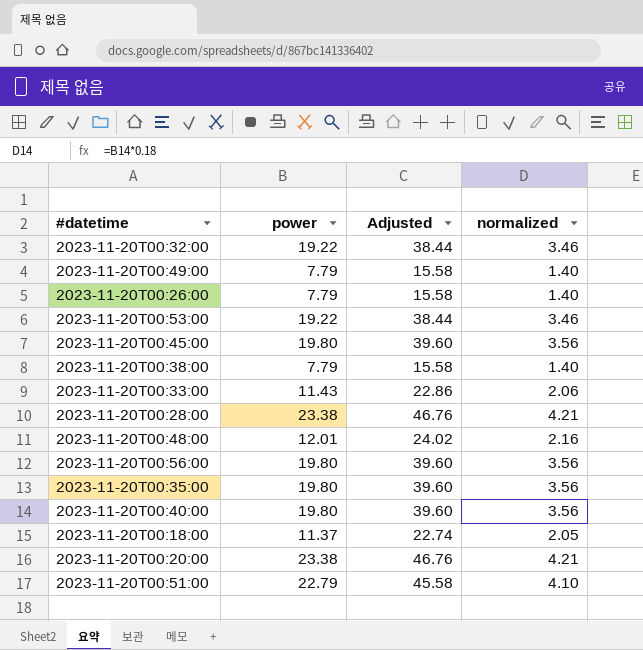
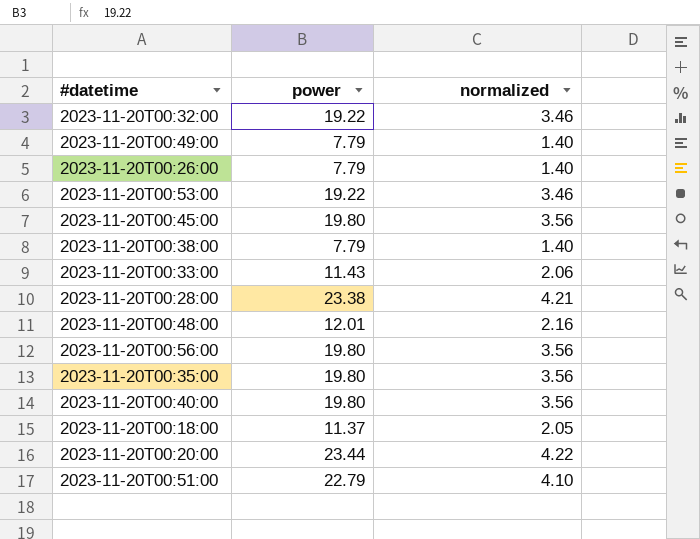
column Adjusted | formula: [power] * 2 -> none
2023-11-20T00:20:00 | power: 23.38 -> 23.44
2023-11-20T00:20:00 | normalized: 4.21 -> 4.22

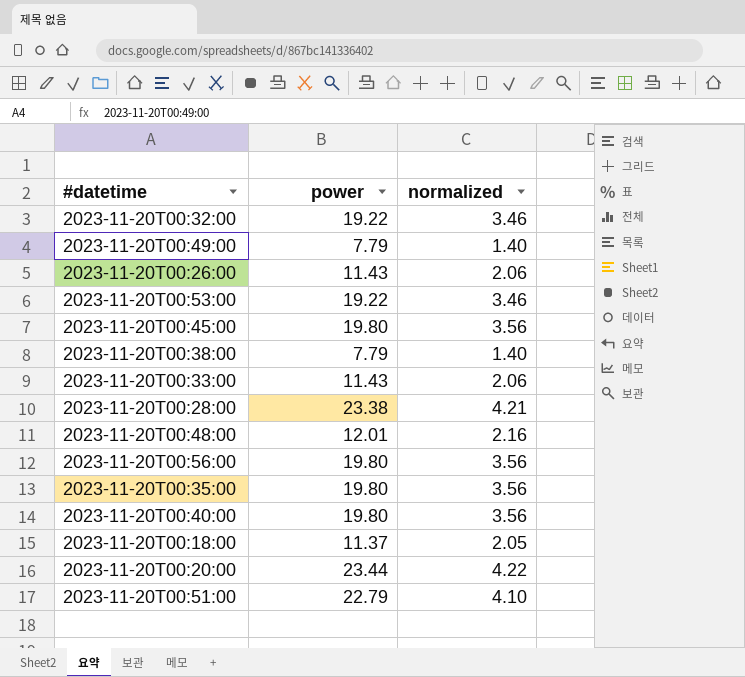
2023-11-20T00:26:00 | power: 7.79 -> 11.43
2023-11-20T00:26:00 | normalized: 1.40 -> 2.06

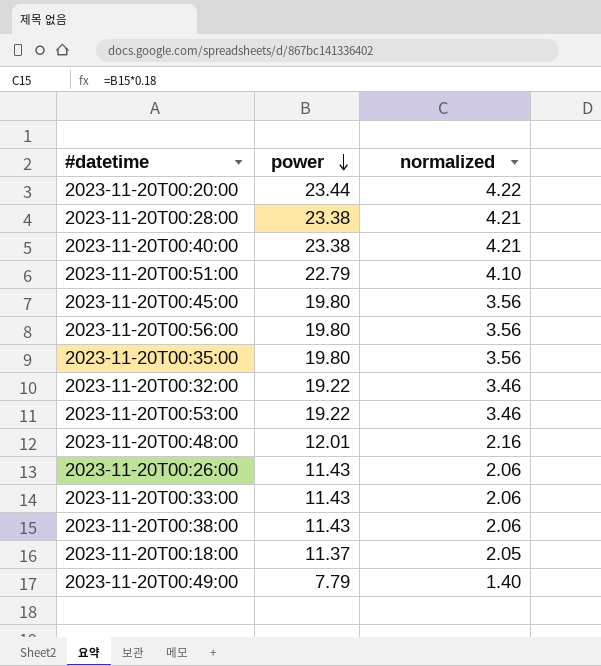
row order: none -> power descending
2023-11-20T00:40:00 | power: 19.80 -> 23.38
2023-11-20T00:40:00 | normalized: 3.56 -> 4.21
2023-11-20T00:38:00 | power: 7.79 -> 11.43
2023-11-20T00:38:00 | normalized: 1.40 -> 2.06

